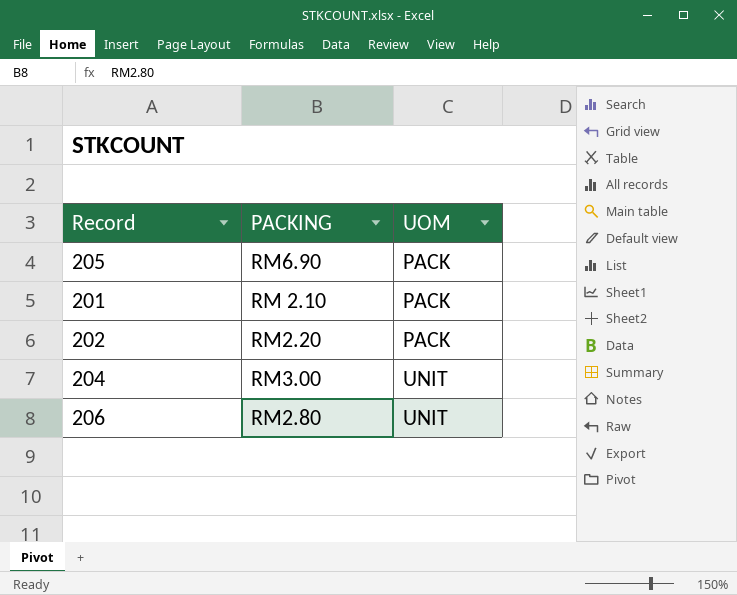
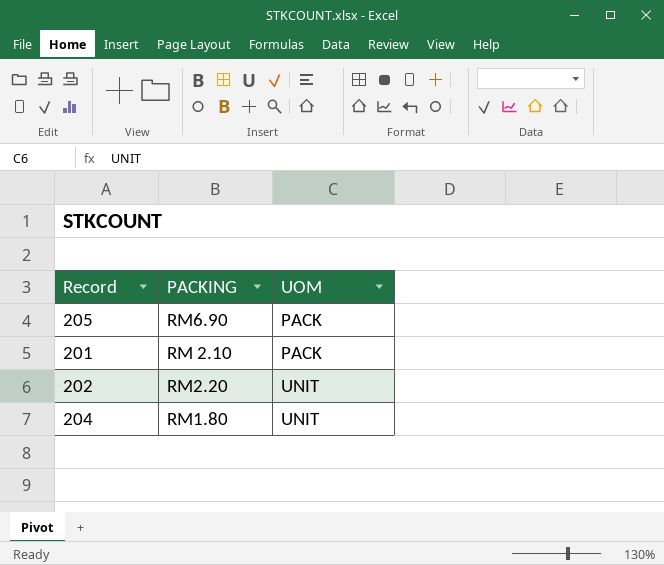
row 206: RM2.80 | UNIT -> none
202 | UOM: PACK -> UNIT
204 | PACKING: RM3.00 -> RM1.80

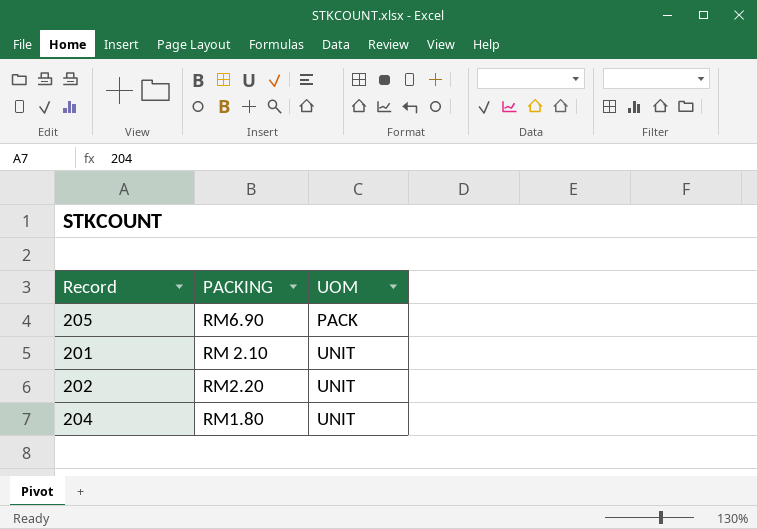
201 | UOM: PACK -> UNIT

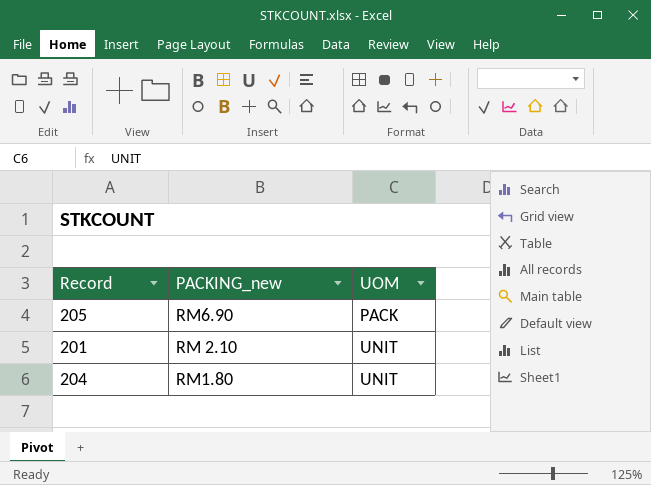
column name: PACKING -> PACKING_new
row 202: RM2.20 | UNIT -> none

